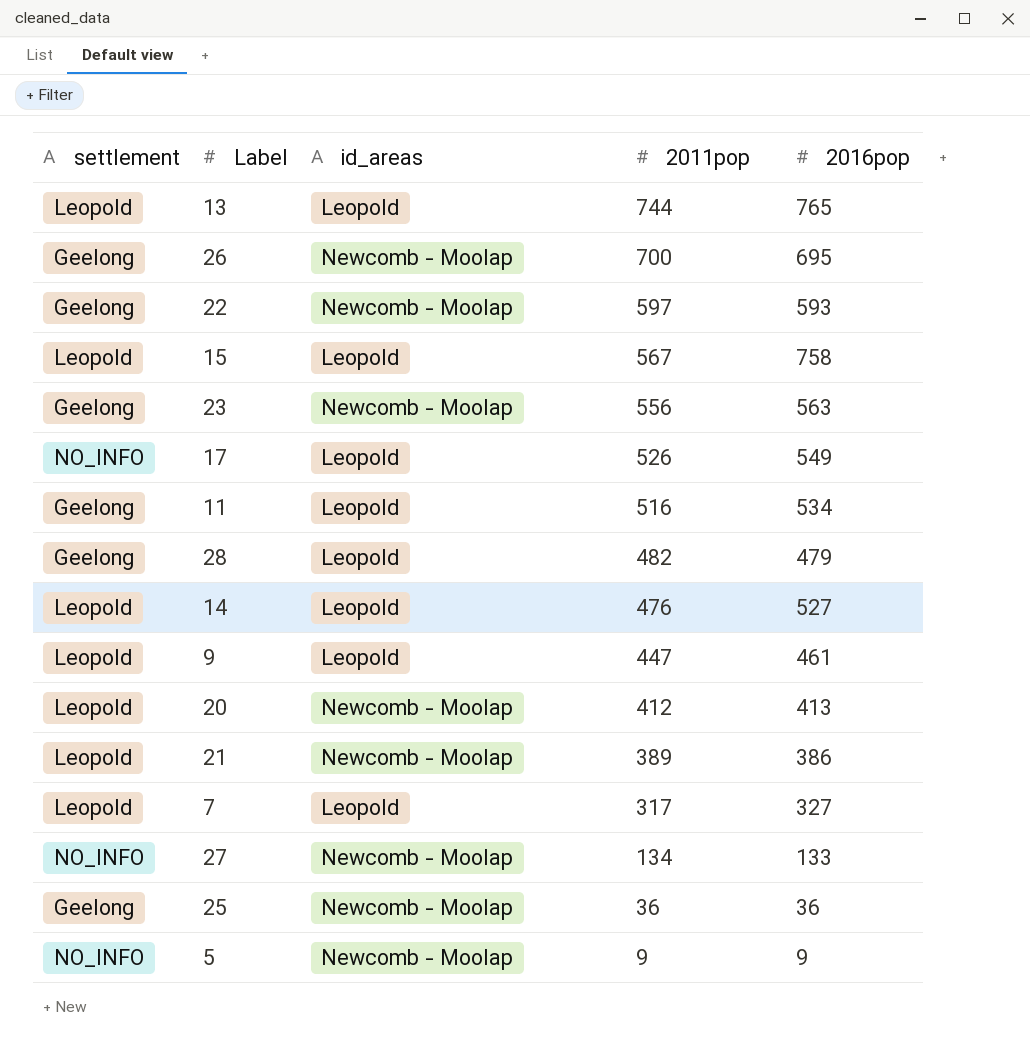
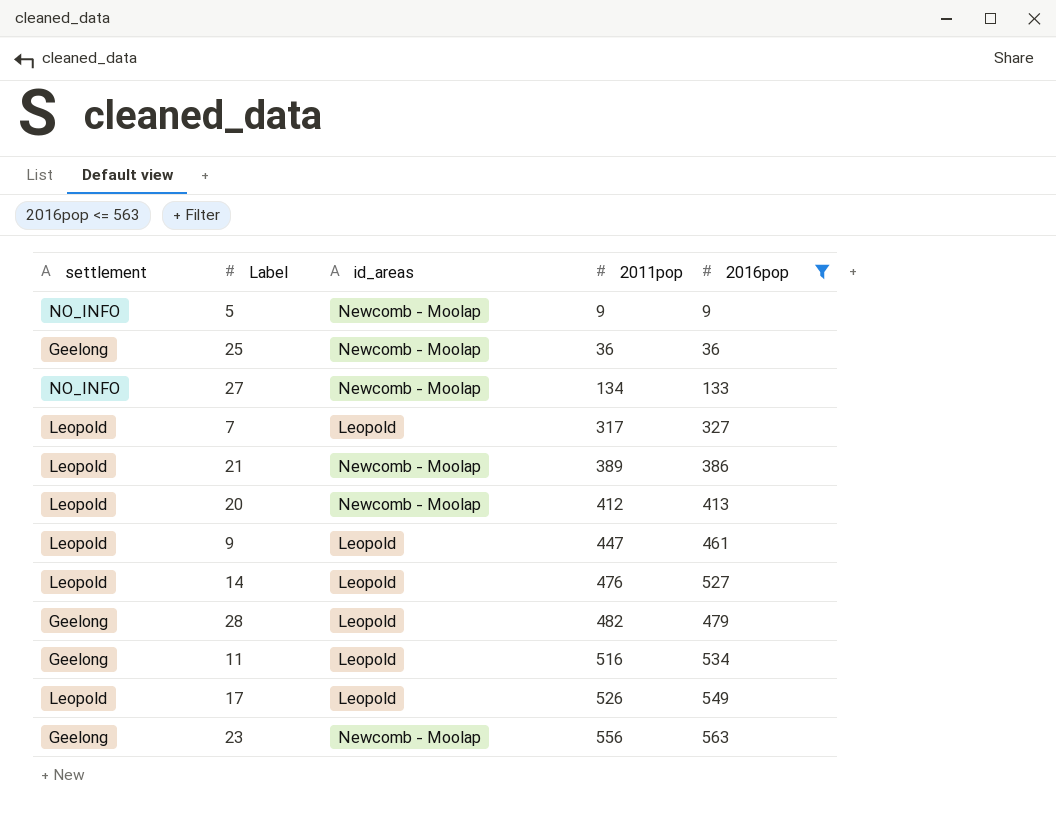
filter: none -> 2016pop <= 563
row order: 2011pop descending -> 2011pop ascending
17 | settlement: NO_INFO -> Leopold

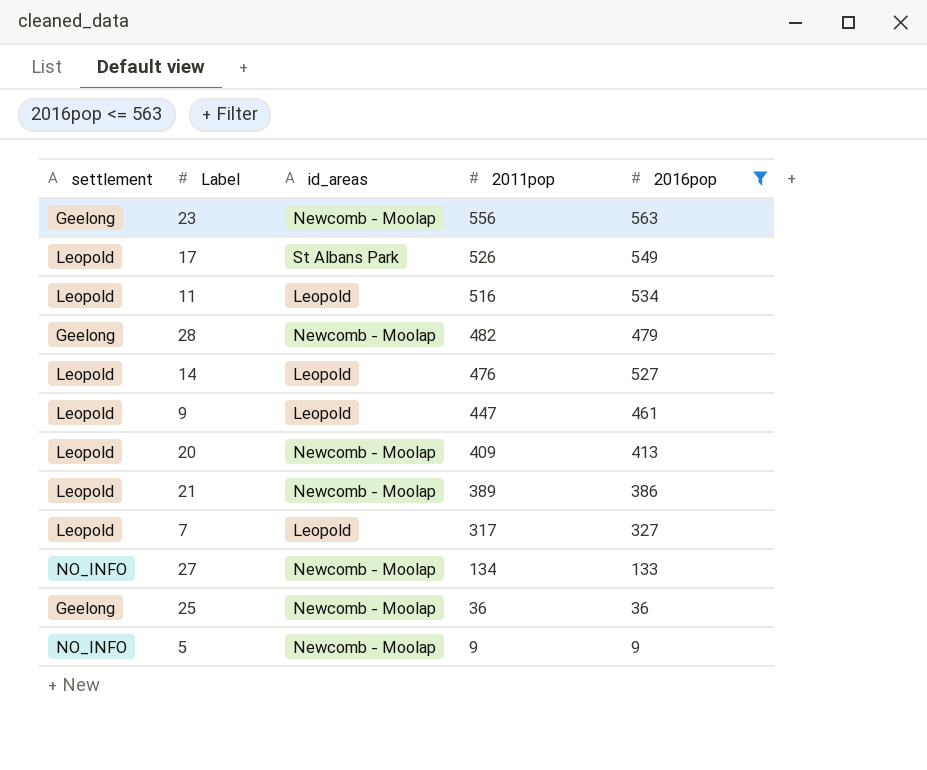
row order: 2011pop ascending -> 2011pop descending
17 | id_areas: Leopold -> St Albans Park
11 | settlement: Geelong -> Leopold
28 | id_areas: Leopold -> Newcomb - Moolap
20 | 2011pop: 412 -> 409

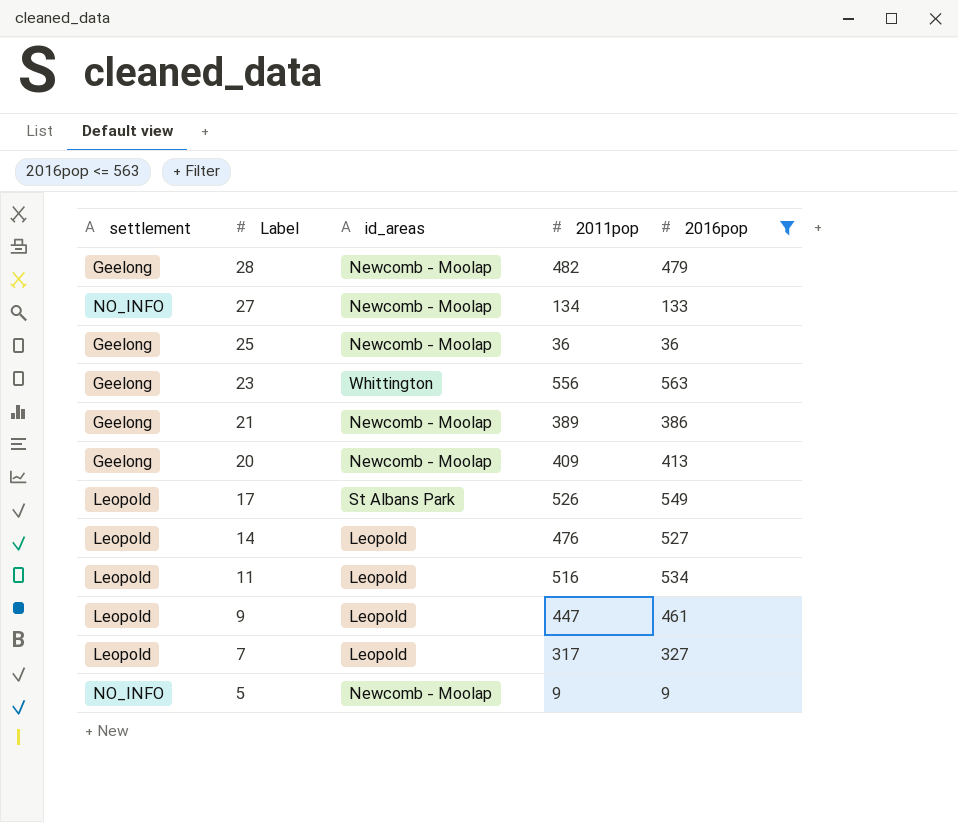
row order: 2011pop descending -> Label descending
23 | id_areas: Newcomb - Moolap -> Whittington
21 | settlement: Leopold -> Geelong
20 | settlement: Leopold -> Geelong

